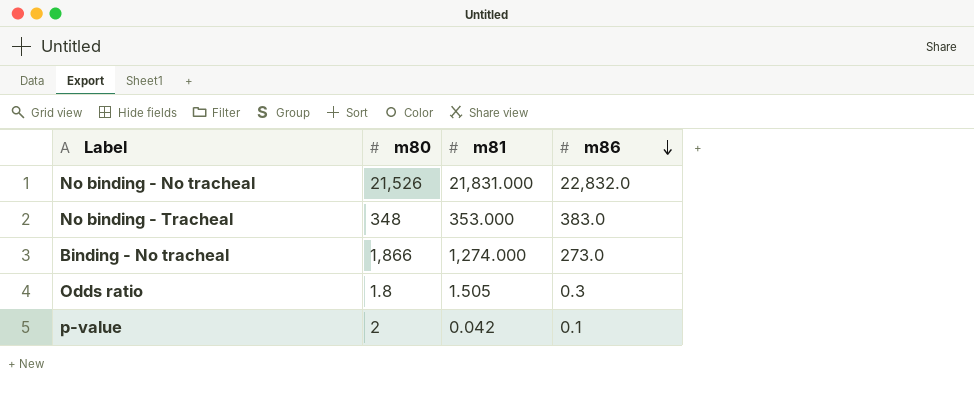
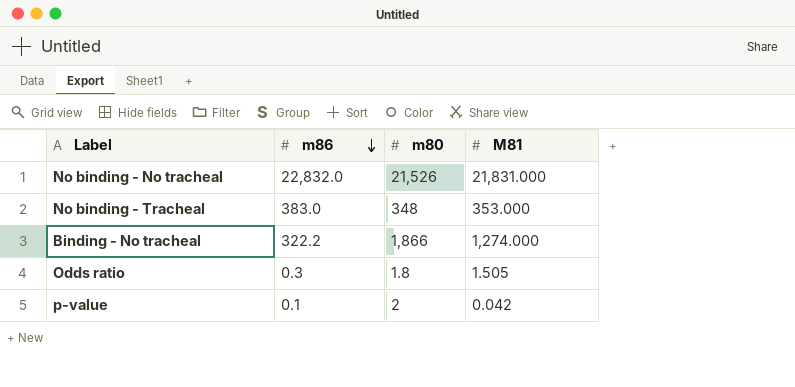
column m86 | position: 4 -> 2
column name: m81 -> M81
Binding - No tracheal | m86: 273.0 -> 322.2

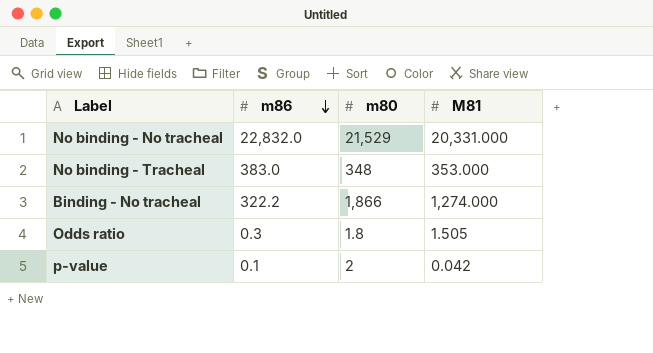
No binding - No tracheal | m80: 21,526 -> 21,529
No binding - No tracheal | M81: 21,831.000 -> 20,331.000

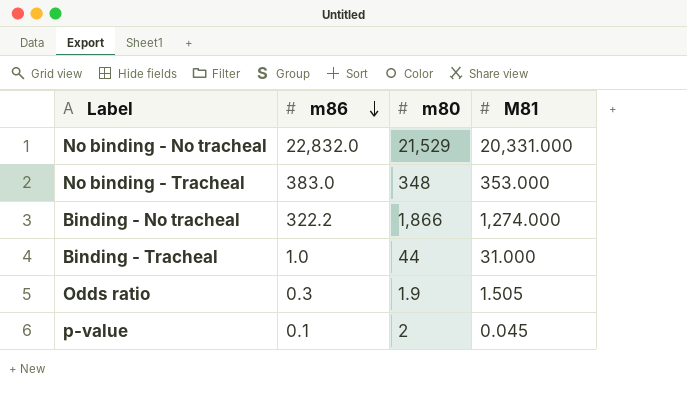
row Binding - Tracheal: none -> 1.0 | 44 | 31.000
Odds ratio | m80: 1.8 -> 1.9
p-value | M81: 0.042 -> 0.045

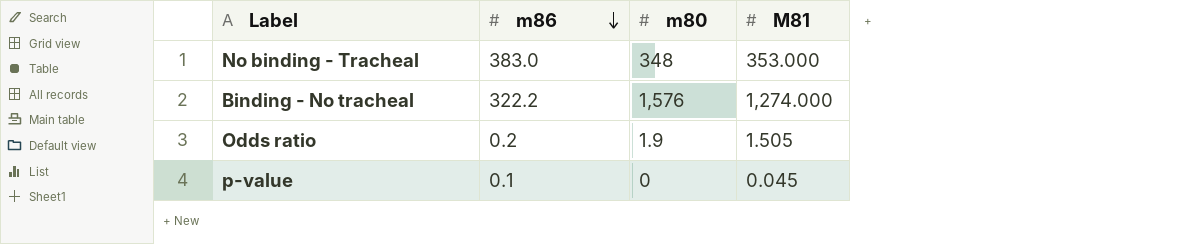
row No binding - No tracheal: 22,832.0 | 21,529 | 20,331.000 -> none
row Binding - Tracheal: 1.0 | 44 | 31.000 -> none
Binding - No tracheal | m80: 1,866 -> 1,576
Odds ratio | m86: 0.3 -> 0.2
p-value | m80: 2 -> 0

